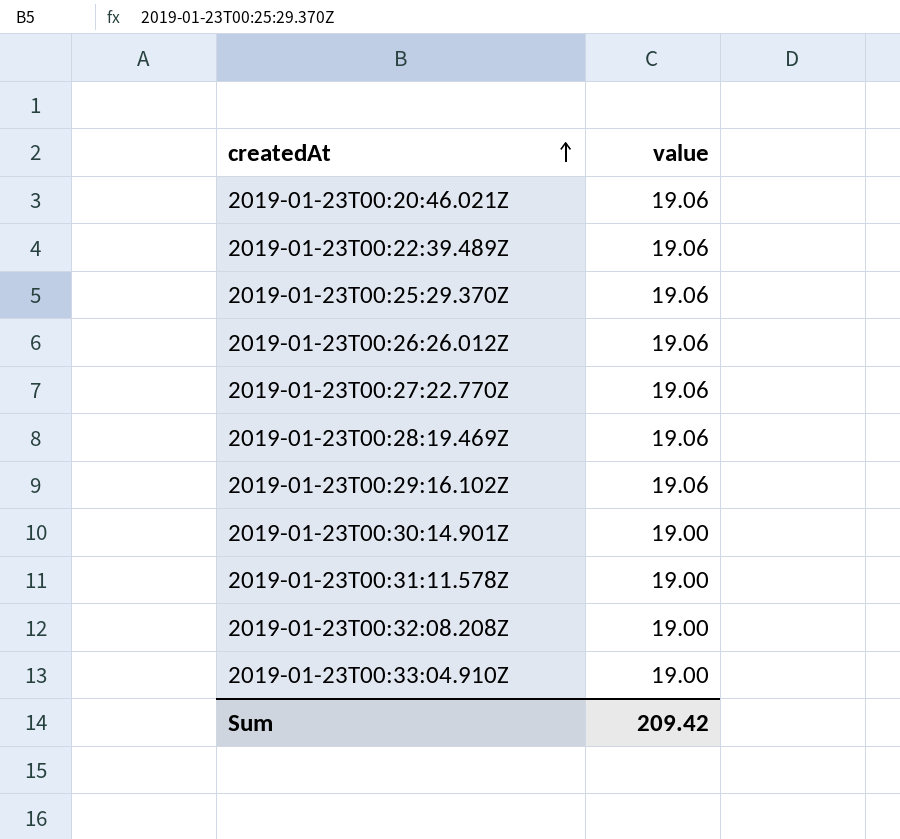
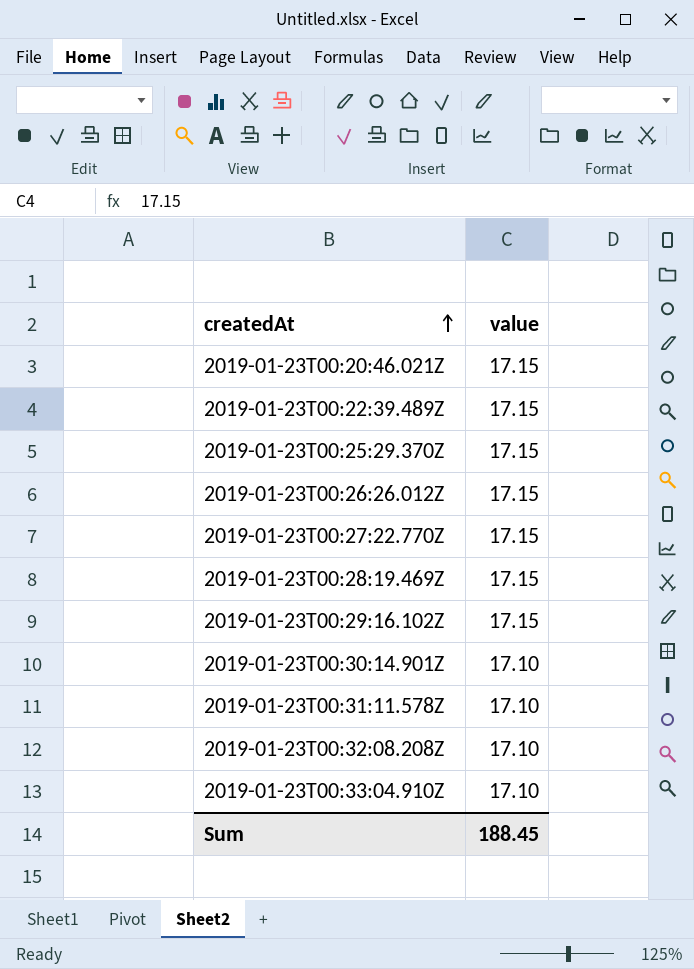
2019-01-23T00:20:46.021Z | value: 19.06 -> 17.15
2019-01-23T00:22:39.489Z | value: 19.06 -> 17.15
2019-01-23T00:25:29.370Z | value: 19.06 -> 17.15
2019-01-23T00:26:26.012Z | value: 19.06 -> 17.15
2019-01-23T00:27:22.770Z | value: 19.06 -> 17.15
2019-01-23T00:28:19.469Z | value: 19.06 -> 17.15
2019-01-23T00:29:16.102Z | value: 19.06 -> 17.15
2019-01-23T00:30:14.901Z | value: 19.00 -> 17.10
2019-01-23T00:31:11.578Z | value: 19.00 -> 17.10
2019-01-23T00:32:08.208Z | value: 19.00 -> 17.10
2019-01-23T00:33:04.910Z | value: 19.00 -> 17.10
Sum | value: 209.42 -> 188.45

